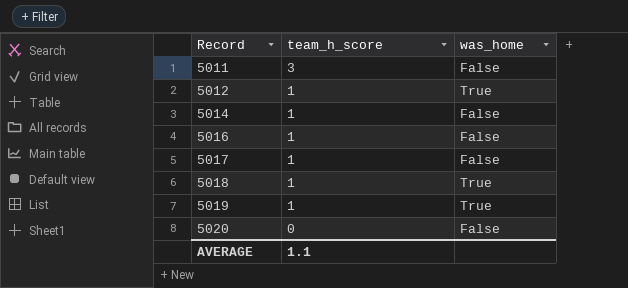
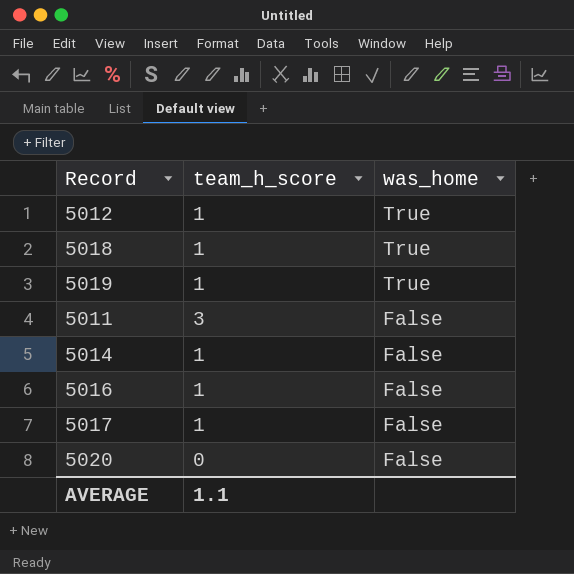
row order: Record ascending -> was_home descending

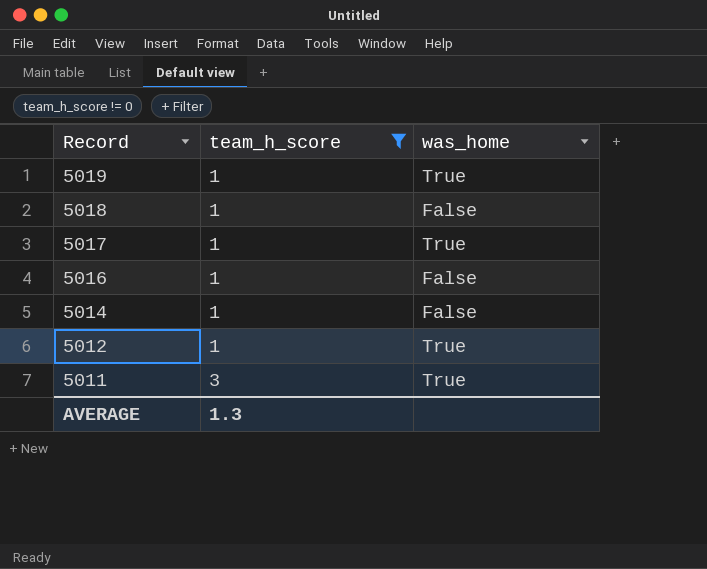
filter: none -> team_h_score != 0
row order: was_home descending -> Record descending
5018 | was_home: True -> False
5017 | was_home: False -> True
5011 | was_home: False -> True
AVERAGE | team_h_score: 1.1 -> 1.3

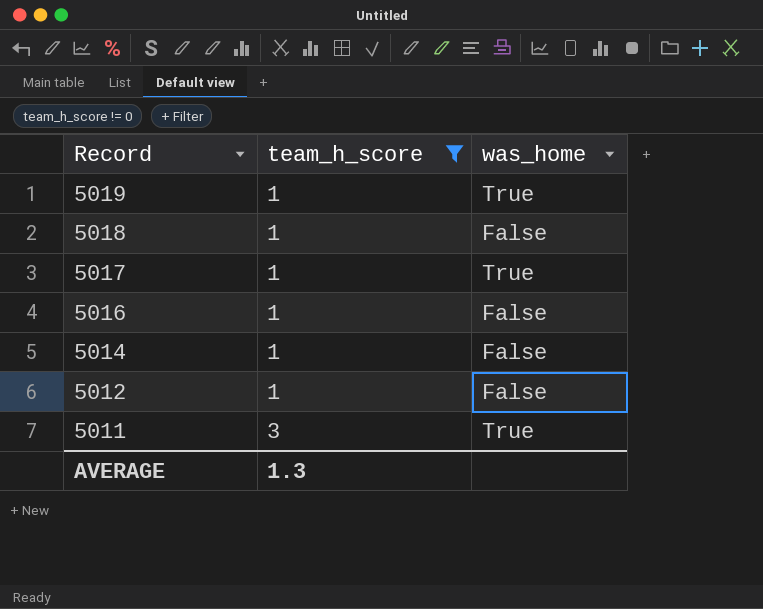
5012 | was_home: True -> False

